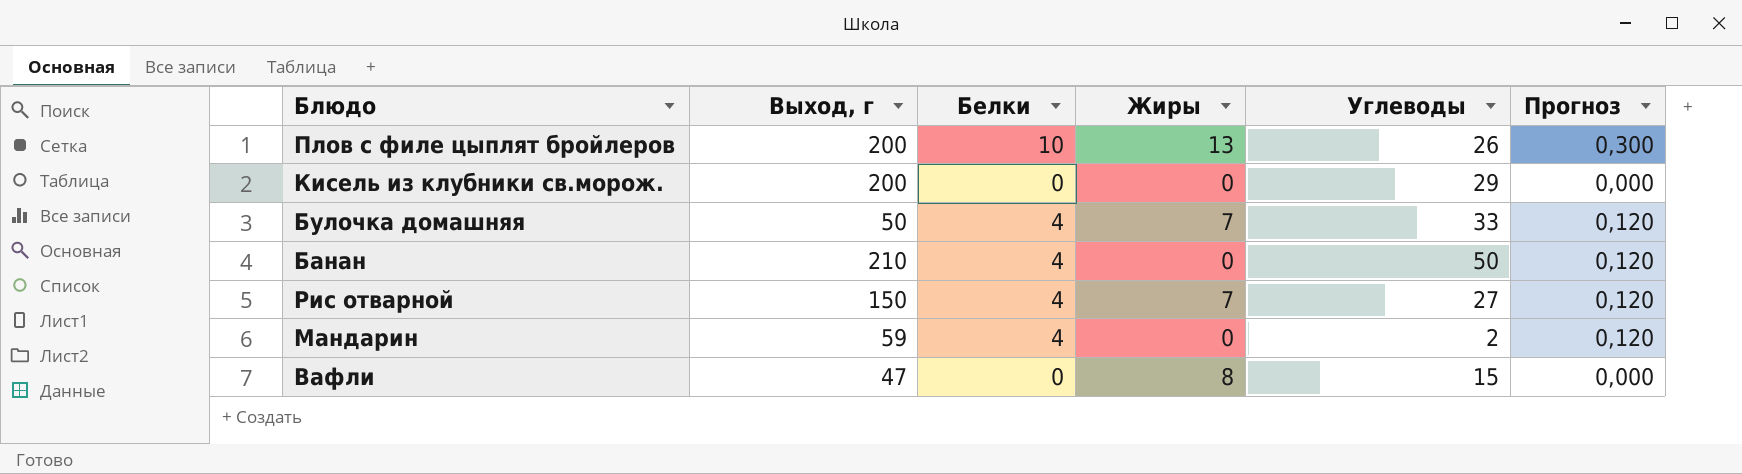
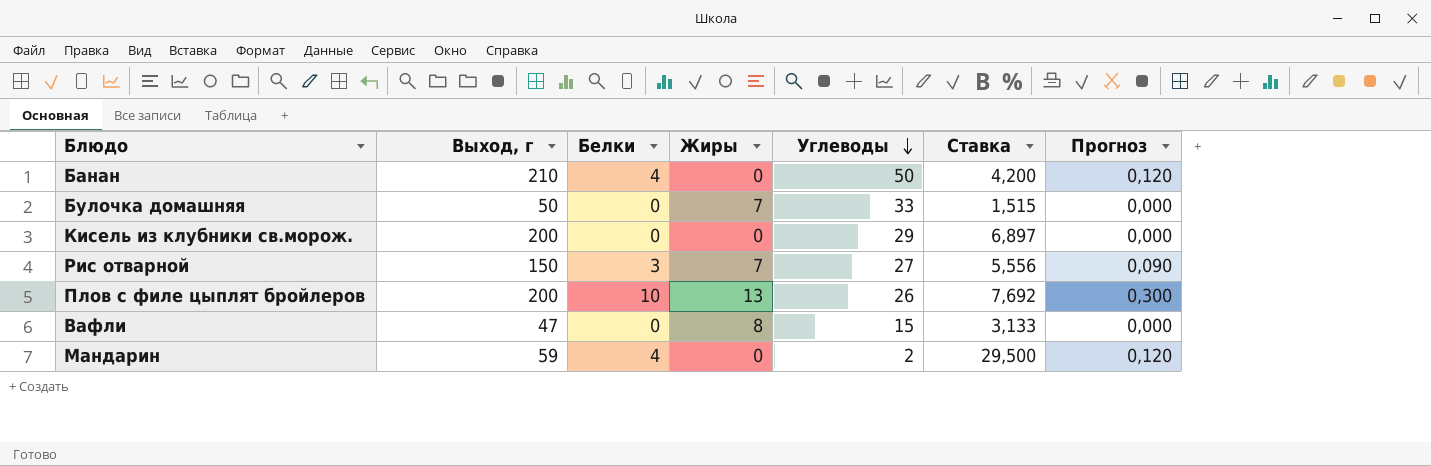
row order: none -> Углеводы descending
column Ставка | formula: none -> [Выход, г] / [Углеводы]
Булочка домашняя | Белки: 4 -> 0
Булочка домашняя | Прогноз: 0,120 -> 0,000
Рис отварной | Белки: 4 -> 3
Рис отварной | Прогноз: 0,120 -> 0,090

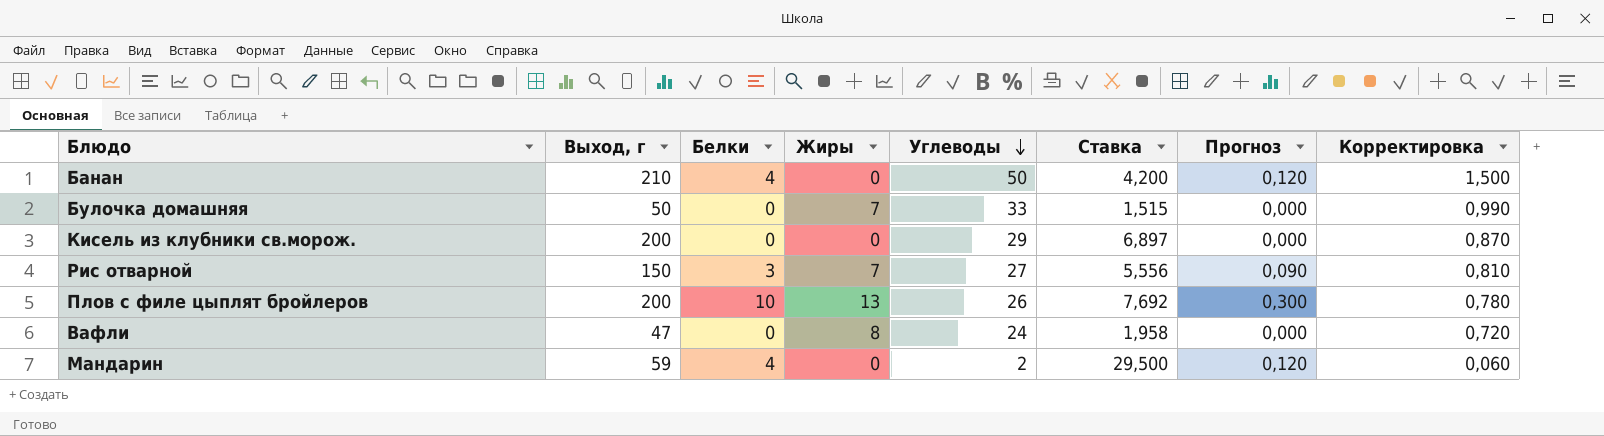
column Корректировка | formula: none -> [Углеводы] * 0,03
Вафли | Углеводы: 15 -> 24
Вафли | Ставка: 3,133 -> 1,958

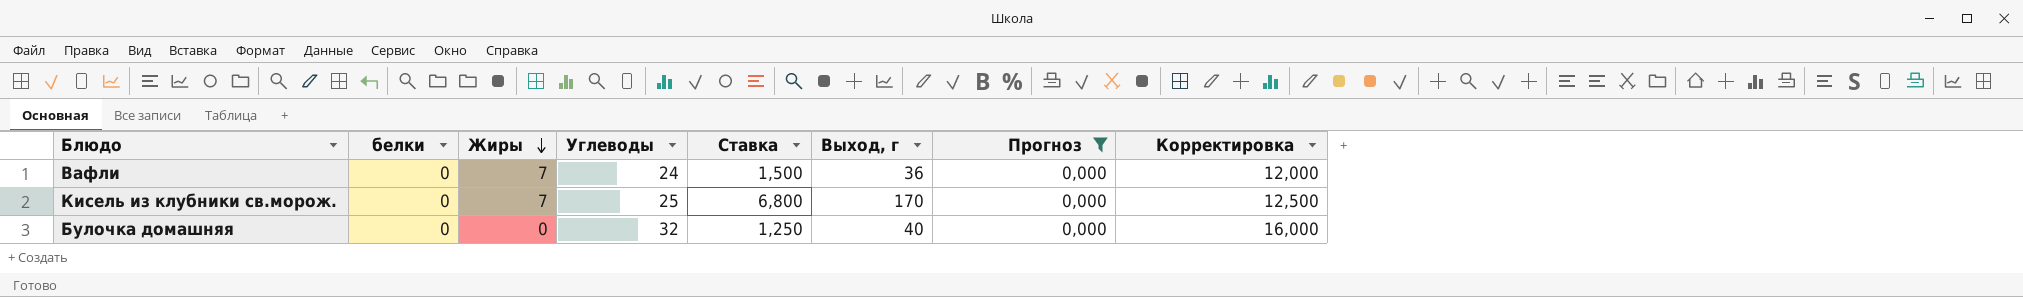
filter: none -> Прогноз = 0,000
row order: Углеводы descending -> Жиры descending
column name: Белки -> белки
column Выход, г | position: 2 -> 6
column Корректировка | formula: [Углеводы] * 0,03 -> [Углеводы] * 0,5
Вафли | Жиры: 8 -> 7
Вафли | Ставка: 1,958 -> 1,500
Вафли | Выход, г: 47 -> 36
Кисель из клубники св.морож. | Жиры: 0 -> 7
Кисель из клубники св.морож. | Углеводы: 29 -> 25
Кисель из клубники св.морож. | Ставка: 6,897 -> 6,800
Кисель из клубники св.морож. | Выход, г: 200 -> 170
Булочка домашняя | Жиры: 7 -> 0
Булочка домашняя | Углеводы: 33 -> 32
Булочка домашняя | Ставка: 1,515 -> 1,250
Булочка домашняя | Выход, г: 50 -> 40

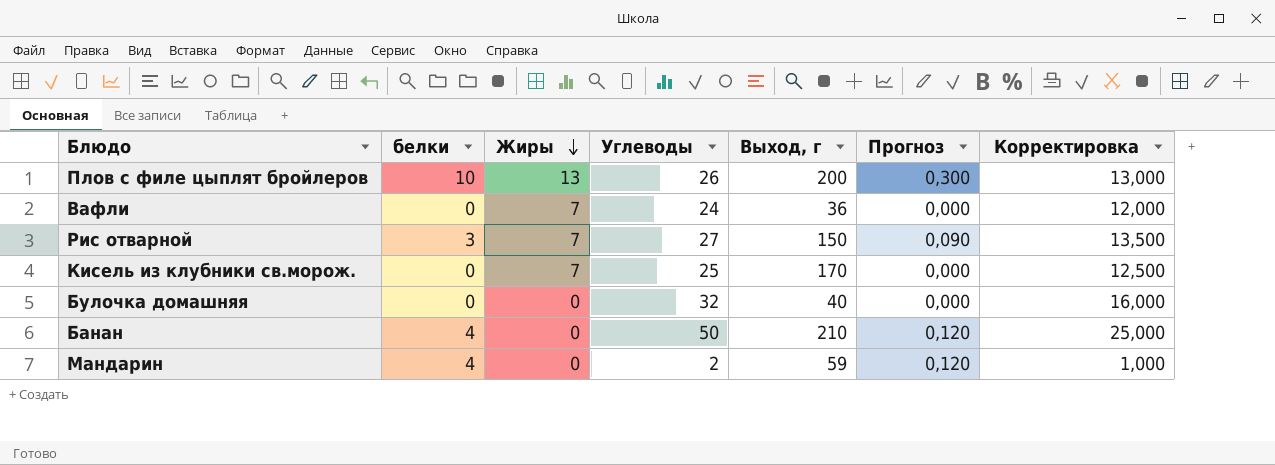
filter: Прогноз = 0,000 -> none
column Ставка | formula: [Выход, г] / [Углеводы] -> none

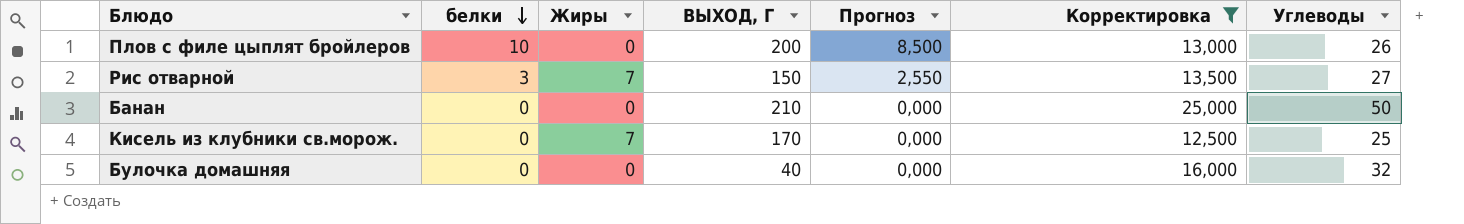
filter: none -> Корректировка >= 12,500
row order: Жиры descending -> белки descending
column name: Выход, г -> ВЫХОД, Г
column Прогноз | formula: [белки] * 0,03 -> [белки] * 0,85
column Углеводы | position: 4 -> 7
Плов с филе цыплят бройлеров | Жиры: 13 -> 0
Банан | белки: 4 -> 0

